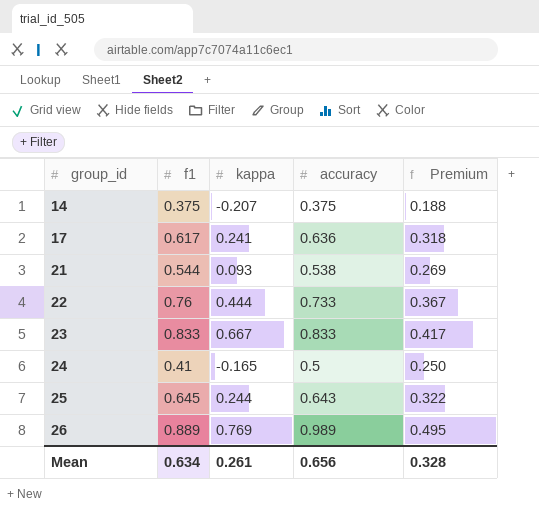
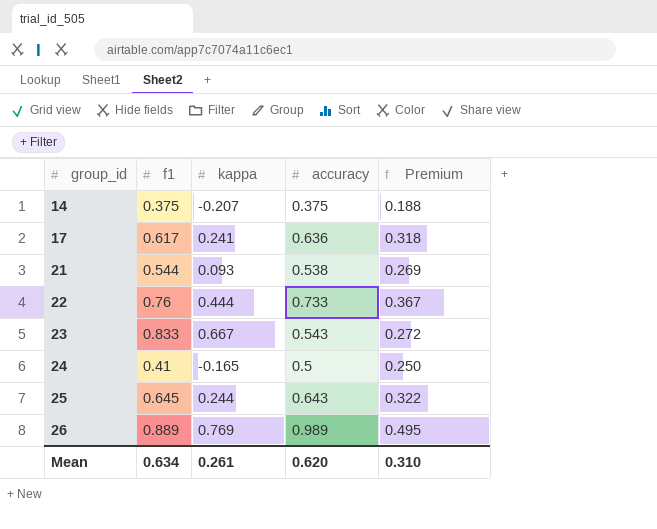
23 | accuracy: 0.833 -> 0.543
23 | Premium: 0.417 -> 0.272
Mean | accuracy: 0.656 -> 0.620
Mean | Premium: 0.328 -> 0.310

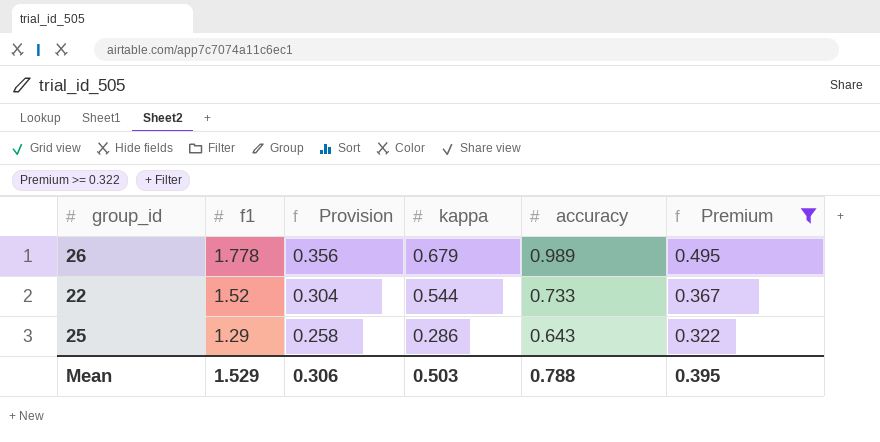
filter: none -> Premium >= 0.322
row order: group_id ascending -> f1 descending
column Provision | formula: none -> [f1] * 0.2
26 | f1: 0.889 -> 1.778
26 | kappa: 0.769 -> 0.679
22 | f1: 0.76 -> 1.52
22 | kappa: 0.444 -> 0.544
25 | f1: 0.645 -> 1.29
25 | kappa: 0.244 -> 0.286
Mean | f1: 0.634 -> 1.529
Mean | kappa: 0.261 -> 0.503
Mean | accuracy: 0.620 -> 0.788
Mean | Premium: 0.310 -> 0.395

